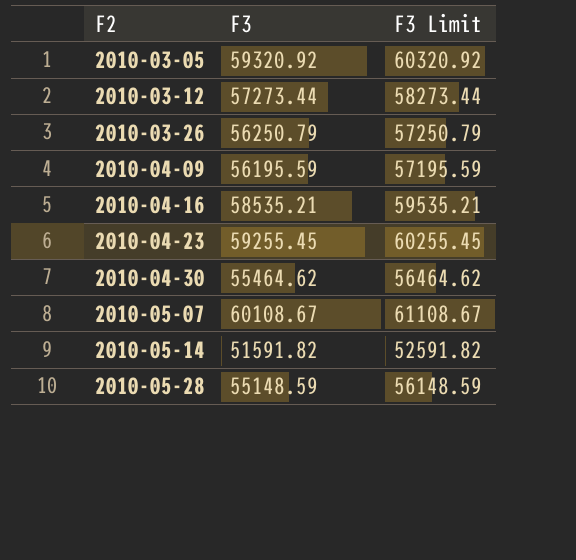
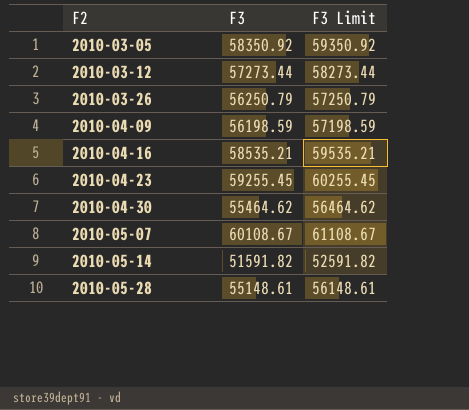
2010-03-05 | F3: 59320.92 -> 58350.92
2010-03-05 | F3 Limit: 60320.92 -> 59350.92
2010-04-09 | F3: 56195.59 -> 56198.59
2010-04-09 | F3 Limit: 57195.59 -> 57198.59
2010-05-28 | F3: 55148.59 -> 55148.61
2010-05-28 | F3 Limit: 56148.59 -> 56148.61

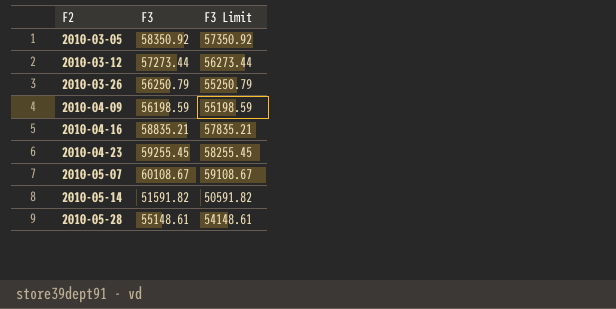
column F3 Limit | formula: [F3] + 1000 -> [F3] - 1000
row 2010-04-30: 55464.62 | 56464.62 -> none
2010-04-16 | F3: 58535.21 -> 58835.21

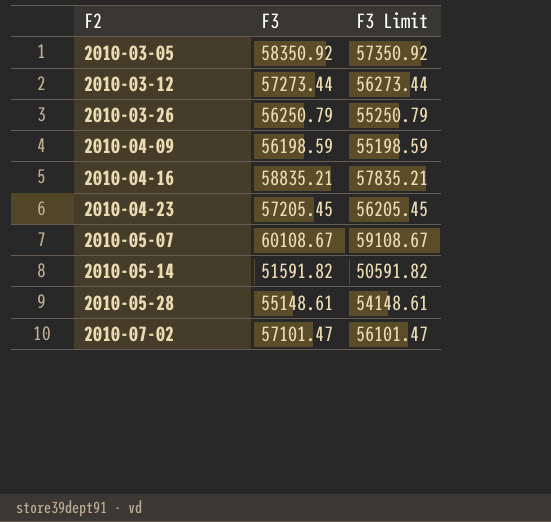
2010-04-23 | F3: 59255.45 -> 57205.45
2010-04-23 | F3 Limit: 58255.45 -> 56205.45
row 2010-07-02: none -> 57101.47 | 56101.47

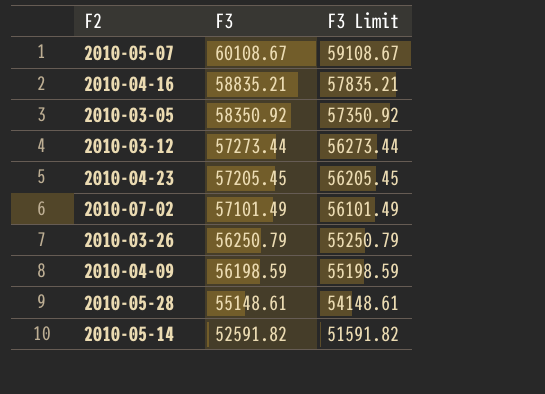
row order: F2 ascending -> F3 descending
2010-07-02 | F3: 57101.47 -> 57101.49
2010-07-02 | F3 Limit: 56101.47 -> 56101.49
2010-05-14 | F3: 51591.82 -> 52591.82
2010-05-14 | F3 Limit: 50591.82 -> 51591.82

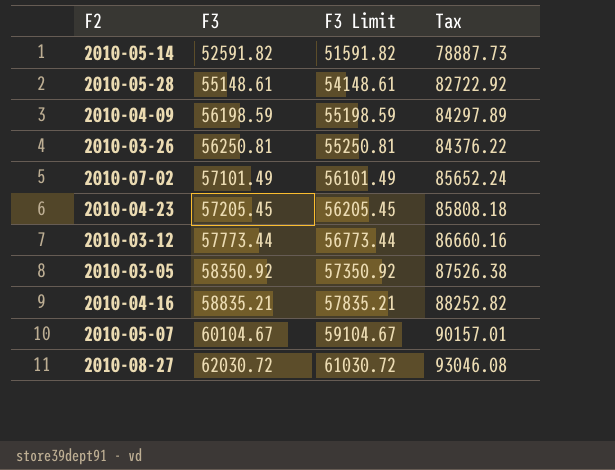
row order: F3 descending -> F3 ascending
column Tax | formula: none -> [F3] * 1.5
2010-03-26 | F3: 56250.79 -> 56250.81
2010-03-26 | F3 Limit: 55250.79 -> 55250.81
2010-03-12 | F3: 57273.44 -> 57773.44
2010-03-12 | F3 Limit: 56273.44 -> 56773.44
2010-05-07 | F3: 60108.67 -> 60104.67
2010-05-07 | F3 Limit: 59108.67 -> 59104.67
row 2010-08-27: none -> 62030.72 | 61030.72 | 93046.08

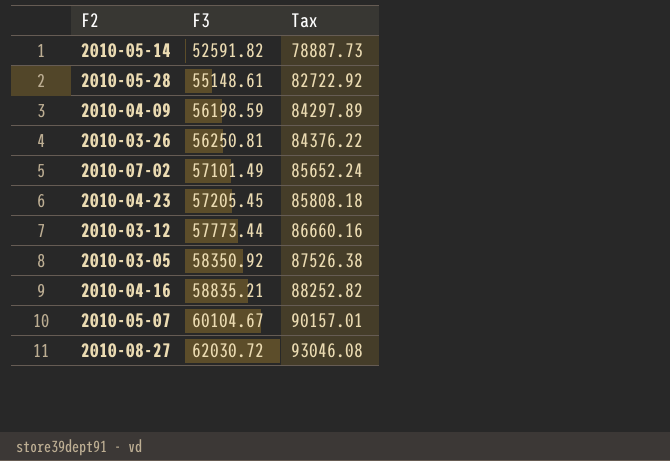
column F3 Limit | formula: [F3] - 1000 -> none

